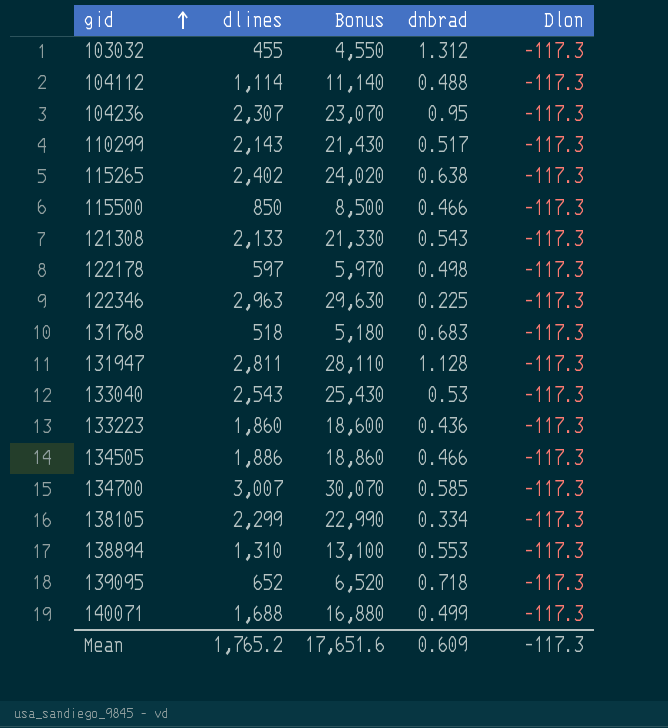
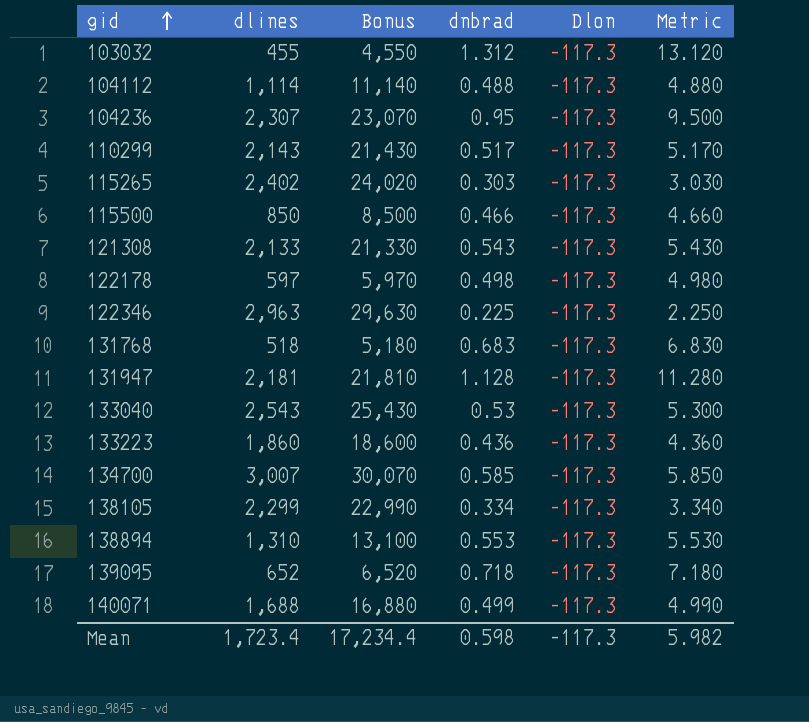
column Metric | formula: none -> [dnbrad] * 10
row 134505: 1,886 | 18,860 | 0.466 | -117.3 -> none
115265 | dnbrad: 0.638 -> 0.303
131947 | dlines: 2,811 -> 2,181
131947 | Bonus: 28,110 -> 21,810
Mean | dlines: 1,765.2 -> 1,723.4
Mean | Bonus: 17,651.6 -> 17,234.4
Mean | dnbrad: 0.609 -> 0.598

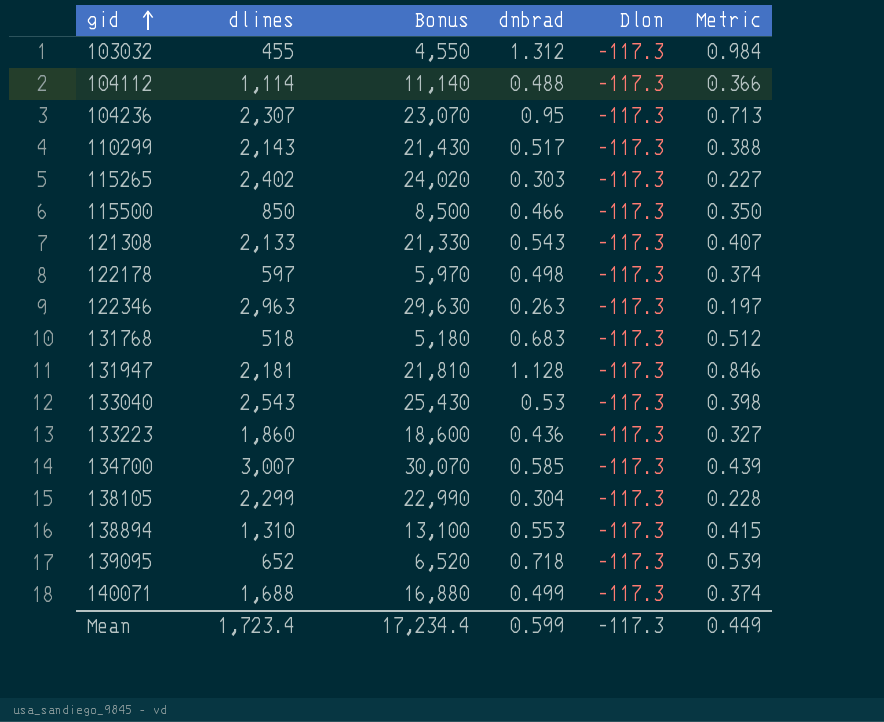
column Metric | formula: [dnbrad] * 10 -> [dnbrad] * 0.75
122346 | dnbrad: 0.225 -> 0.263
138105 | dnbrad: 0.334 -> 0.304
Mean | dnbrad: 0.598 -> 0.599
Mean | Metric: 5.982 -> 0.449

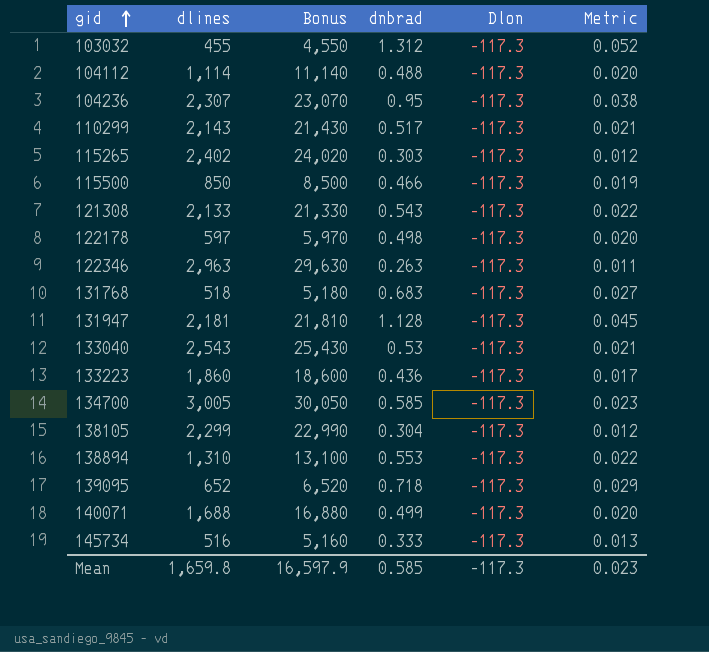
column Metric | formula: [dnbrad] * 0.75 -> [dnbrad] * 0.04
134700 | dlines: 3,007 -> 3,005
134700 | Bonus: 30,070 -> 30,050
row 145734: none -> 516 | 5,160 | 0.333 | -117.3 | 0.013
Mean | dlines: 1,723.4 -> 1,659.8
Mean | Bonus: 17,234.4 -> 16,597.9
Mean | dnbrad: 0.599 -> 0.585
Mean | Metric: 0.449 -> 0.023

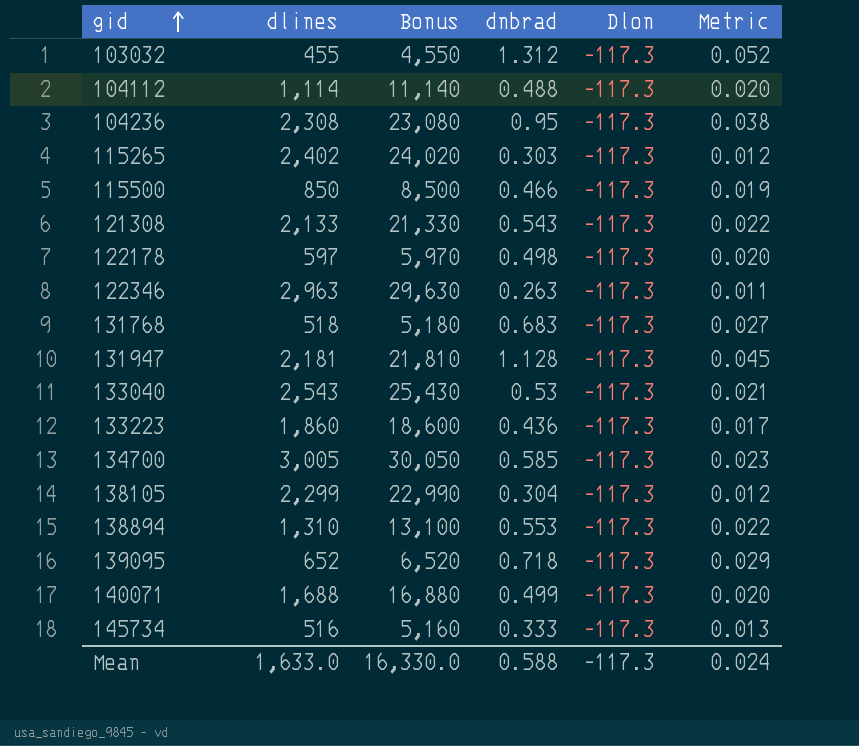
row 110299: 2,143 | 21,430 | 0.517 | -117.3 | 0.021 -> none
104236 | dlines: 2,307 -> 2,308
104236 | Bonus: 23,070 -> 23,080
Mean | dlines: 1,659.8 -> 1,633.0
Mean | Bonus: 16,597.9 -> 16,330.0
Mean | dnbrad: 0.585 -> 0.588
Mean | Metric: 0.023 -> 0.024

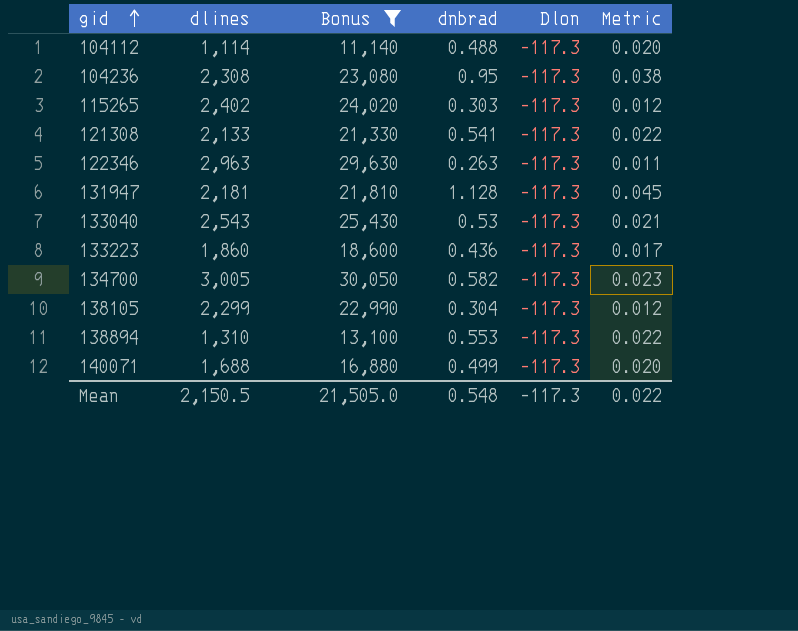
filter: none -> Bonus >= 11,140
121308 | dnbrad: 0.543 -> 0.541
134700 | dnbrad: 0.585 -> 0.582
Mean | dlines: 1,633.0 -> 2,150.5
Mean | Bonus: 16,330.0 -> 21,505.0
Mean | dnbrad: 0.588 -> 0.548
Mean | Metric: 0.024 -> 0.022

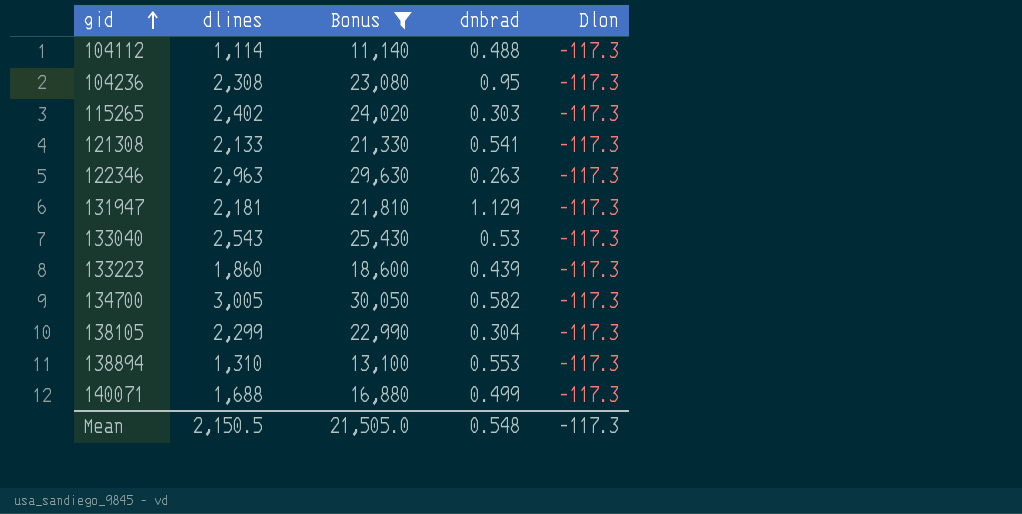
column Metric | formula: [dnbrad] * 0.04 -> none
131947 | dnbrad: 1.128 -> 1.129
133223 | dnbrad: 0.436 -> 0.439

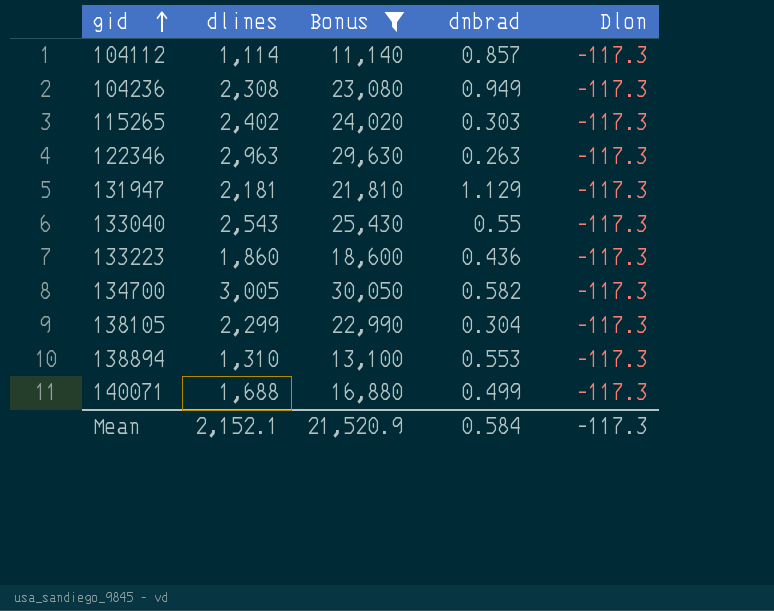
row 121308: 2,133 | 21,330 | 0.541 | -117.3 -> none
104112 | dnbrad: 0.488 -> 0.857
104236 | dnbrad: 0.95 -> 0.949
133040 | dnbrad: 0.53 -> 0.55
133223 | dnbrad: 0.439 -> 0.436
Mean | dlines: 2,150.5 -> 2,152.1
Mean | Bonus: 21,505.0 -> 21,520.9
Mean | dnbrad: 0.548 -> 0.584

